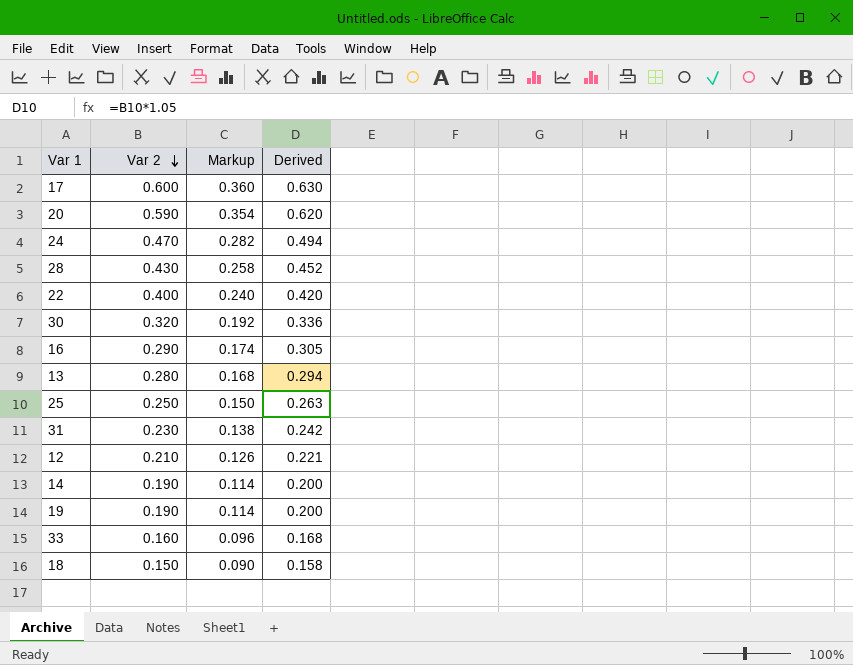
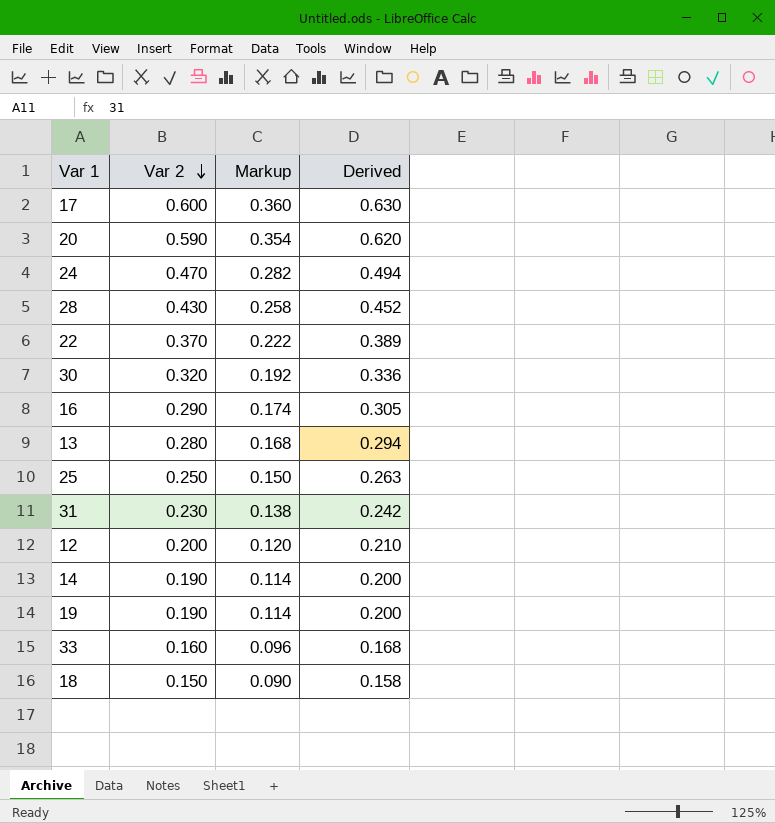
22 | Var 2: 0.400 -> 0.370
22 | Markup: 0.240 -> 0.222
22 | Derived: 0.420 -> 0.389
12 | Var 2: 0.210 -> 0.200
12 | Markup: 0.126 -> 0.120
12 | Derived: 0.221 -> 0.210

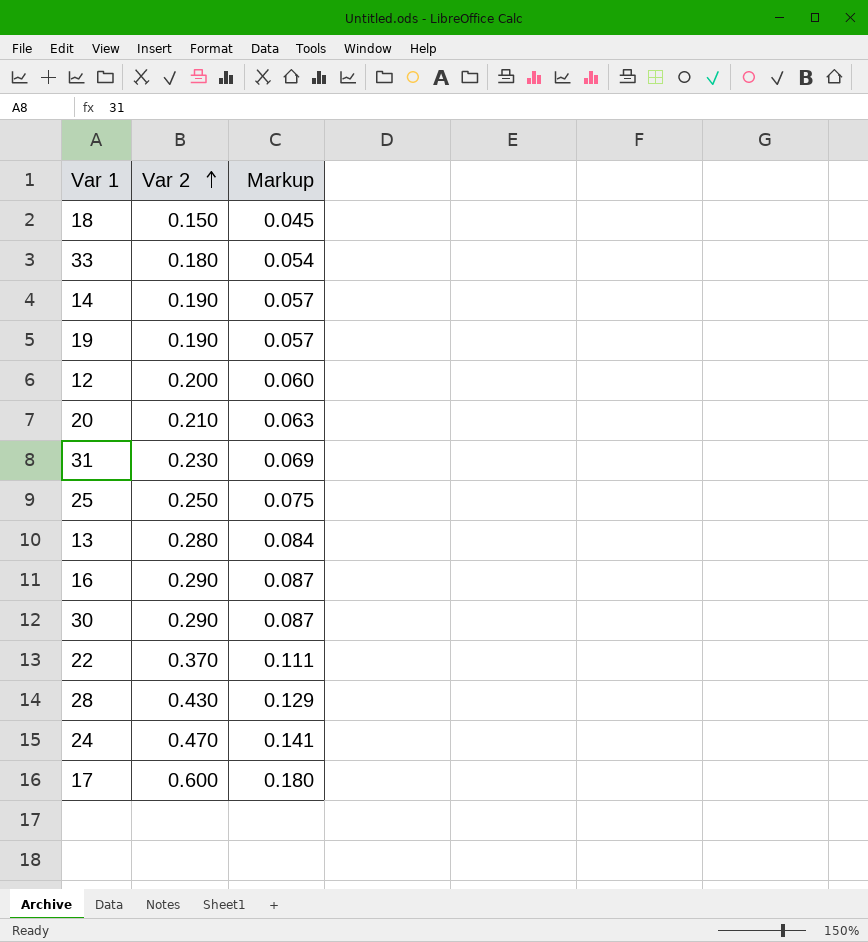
row order: Var 2 descending -> Var 2 ascending
column Derived | formula: [Var 2] * 1.05 -> none
column Markup | formula: [Var 2] * 0.6 -> [Var 2] * 0.3
33 | Var 2: 0.160 -> 0.180
20 | Var 2: 0.590 -> 0.210
30 | Var 2: 0.320 -> 0.290

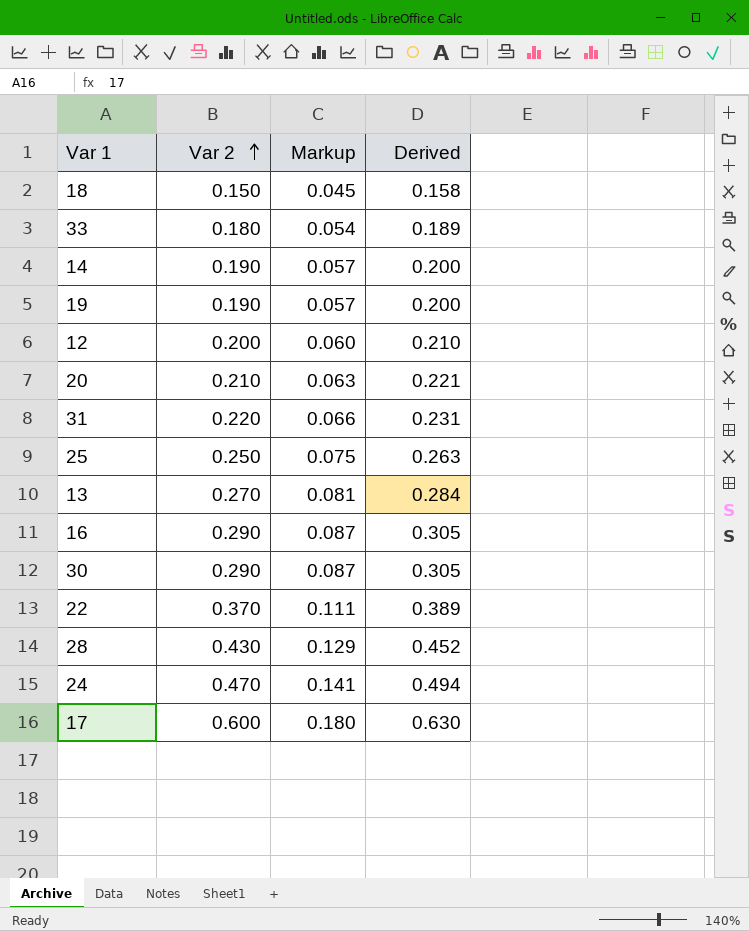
column Derived | formula: none -> [Var 2] * 1.05
31 | Var 2: 0.230 -> 0.220
31 | Markup: 0.069 -> 0.066
13 | Var 2: 0.280 -> 0.270
13 | Markup: 0.084 -> 0.081

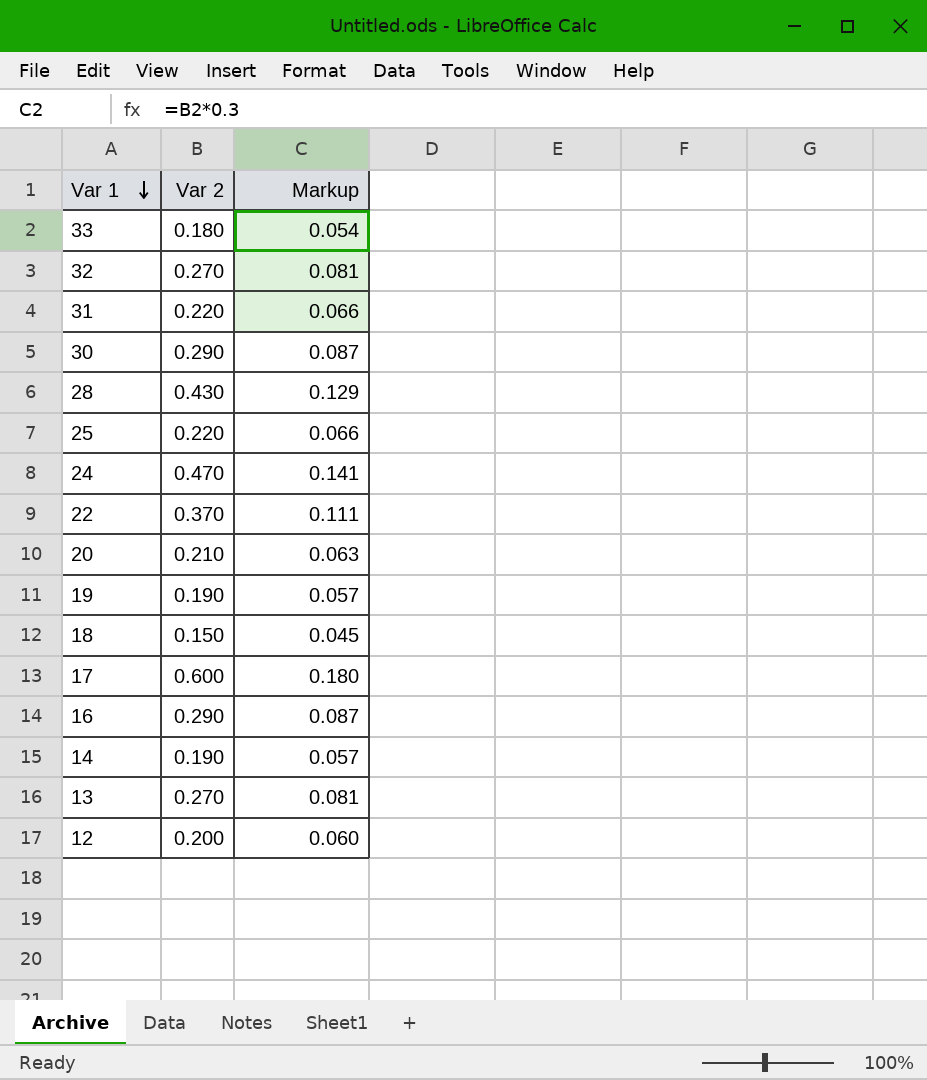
row order: Var 2 ascending -> Var 1 descending
column Derived | formula: [Var 2] * 1.05 -> none
row 32: none -> 0.270 | 0.081
25 | Var 2: 0.250 -> 0.220
25 | Markup: 0.075 -> 0.066

